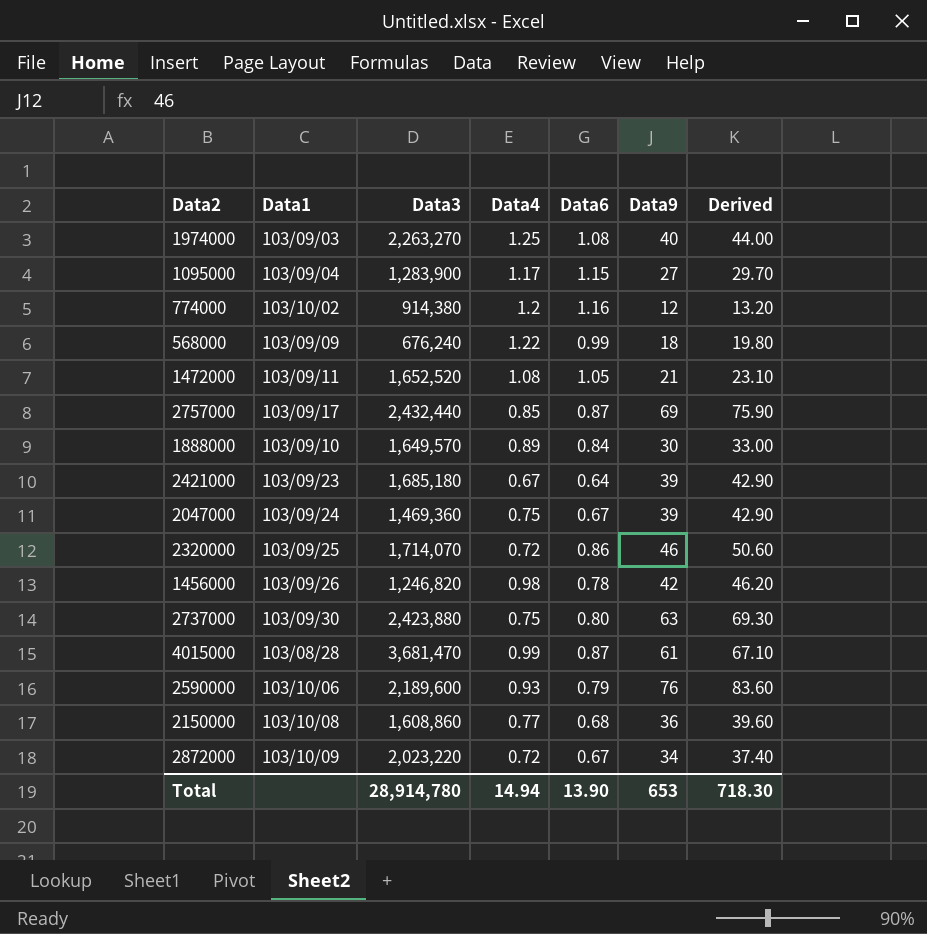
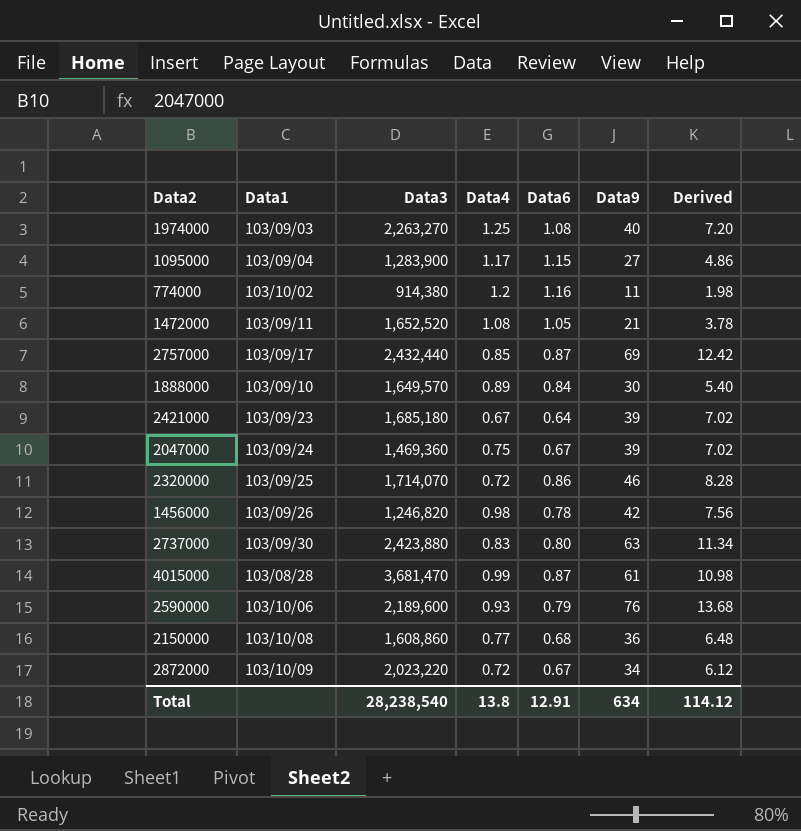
column Derived | formula: [Data9] * 1.1 -> [Data9] * 0.18
row 568000: 103/09/09 | 676,240 | 1.22 | 0.99 | 18 | 19.80 -> none
774000 | Data9: 12 -> 11
2737000 | Data4: 0.75 -> 0.83
Total | Data3: 28,914,780 -> 28,238,540
Total | Data4: 14.94 -> 13.8
Total | Data6: 13.90 -> 12.91
Total | Data9: 653 -> 634
Total | Derived: 718.30 -> 114.12

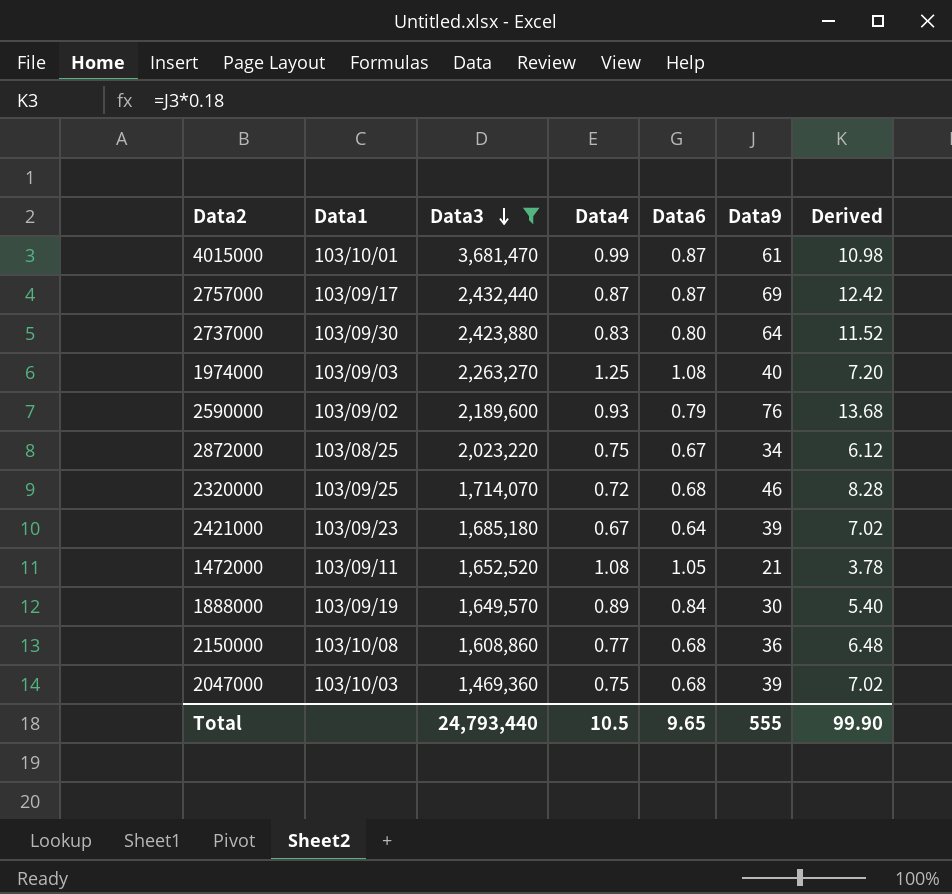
filter: none -> Data3 >= 1,469,360
row order: none -> Data3 descending
4015000 | Data1: 103/08/28 -> 103/10/01
2757000 | Data4: 0.85 -> 0.87
2737000 | Data9: 63 -> 64
2737000 | Derived: 11.34 -> 11.52
2590000 | Data1: 103/10/06 -> 103/09/02
2872000 | Data1: 103/10/09 -> 103/08/25
2872000 | Data4: 0.72 -> 0.75
2320000 | Data6: 0.86 -> 0.68
1888000 | Data1: 103/09/10 -> 103/09/19
2047000 | Data1: 103/09/24 -> 103/10/03
2047000 | Data6: 0.67 -> 0.68
Total | Data3: 28,238,540 -> 24,793,440
Total | Data4: 13.8 -> 10.5
Total | Data6: 12.91 -> 9.65
Total | Data9: 634 -> 555
Total | Derived: 114.12 -> 99.90

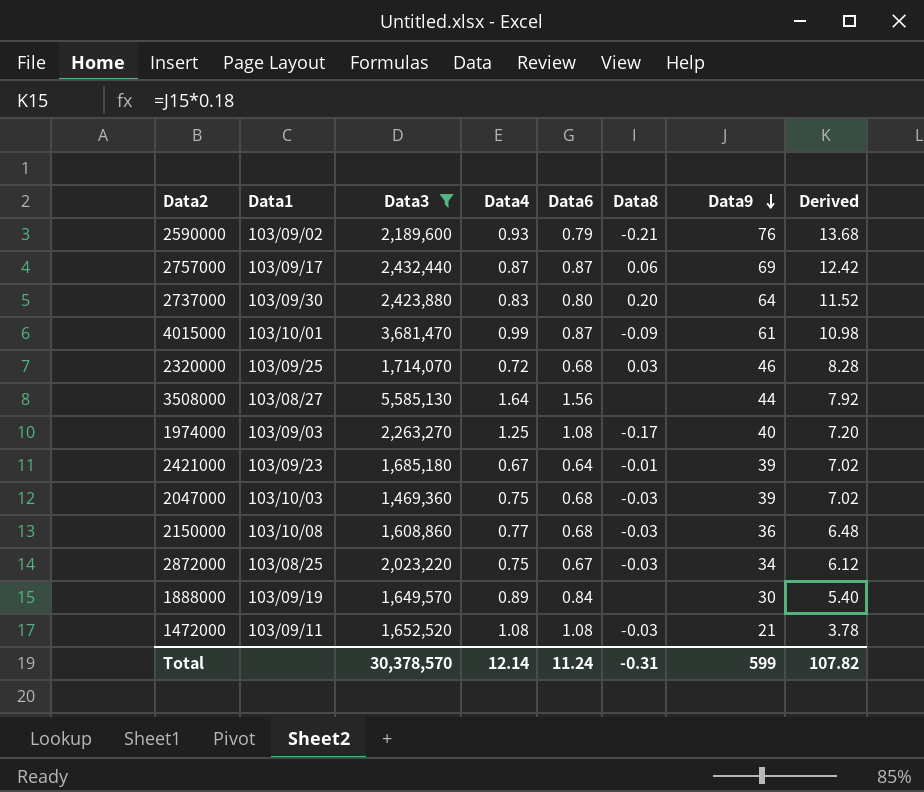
row order: Data3 descending -> Data9 descending
column Data8 | position: none -> 6
row 3508000: none -> 103/08/27 | 5,585,130 | 1.64 | 1.56 | none | 44 | 7.92
1472000 | Data6: 1.05 -> 1.08
Total | Data3: 24,793,440 -> 30,378,570
Total | Data4: 10.5 -> 12.14
Total | Data6: 9.65 -> 11.24
Total | Data9: 555 -> 599
Total | Derived: 99.90 -> 107.82

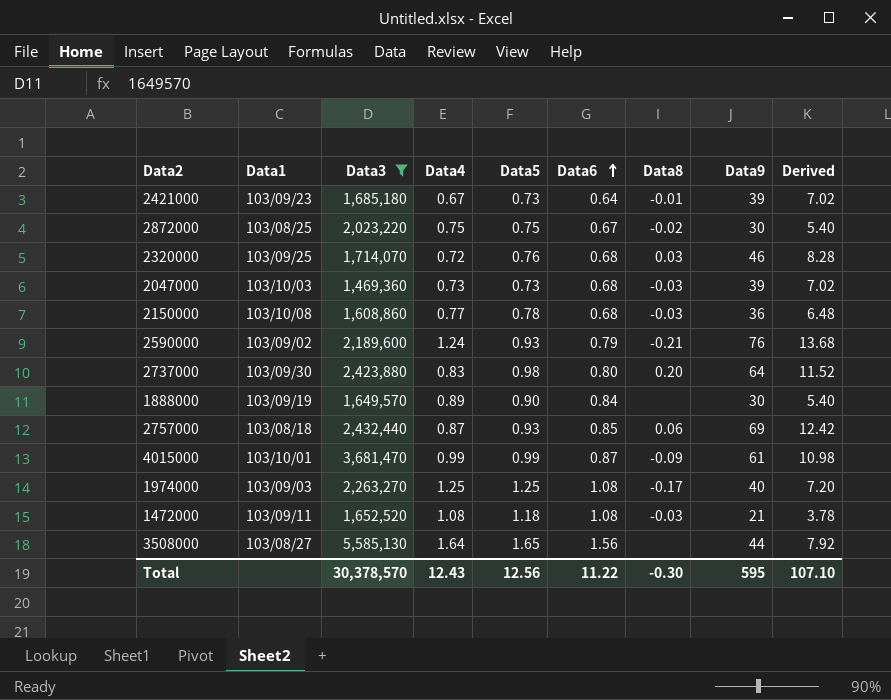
row order: Data9 descending -> Data6 ascending
column Data5 | position: none -> 5
2872000 | Data8: -0.03 -> -0.02
2872000 | Data9: 34 -> 30
2872000 | Derived: 6.12 -> 5.40
2047000 | Data4: 0.75 -> 0.73
2590000 | Data4: 0.93 -> 1.24
2757000 | Data1: 103/09/17 -> 103/08/18
2757000 | Data6: 0.87 -> 0.85
Total | Data4: 12.14 -> 12.43
Total | Data6: 11.24 -> 11.22
Total | Data8: -0.31 -> -0.30
Total | Data9: 599 -> 595
Total | Derived: 107.82 -> 107.10

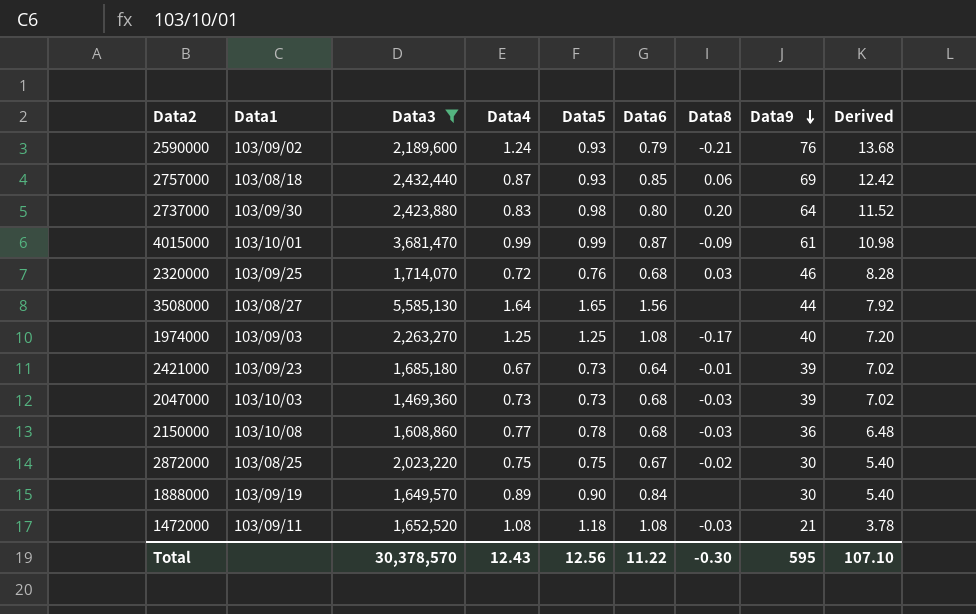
row order: Data6 ascending -> Data9 descending

